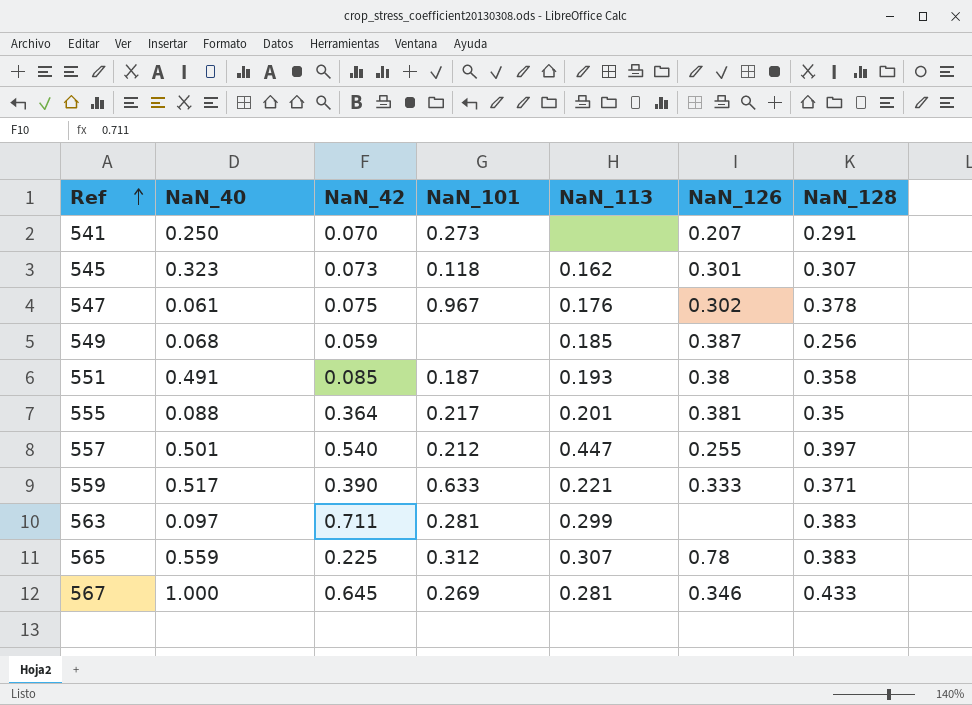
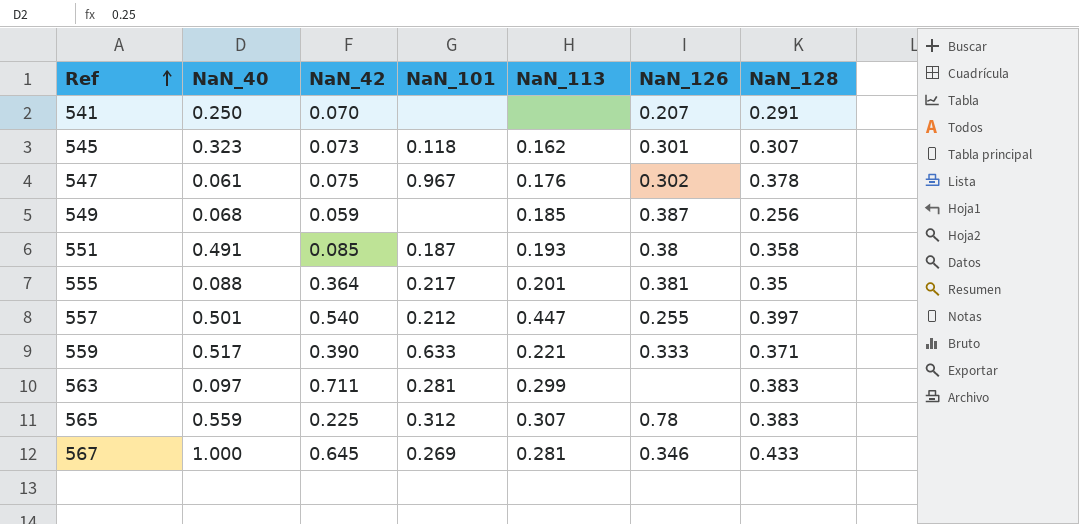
541 | NaN_101: 0.273 -> none

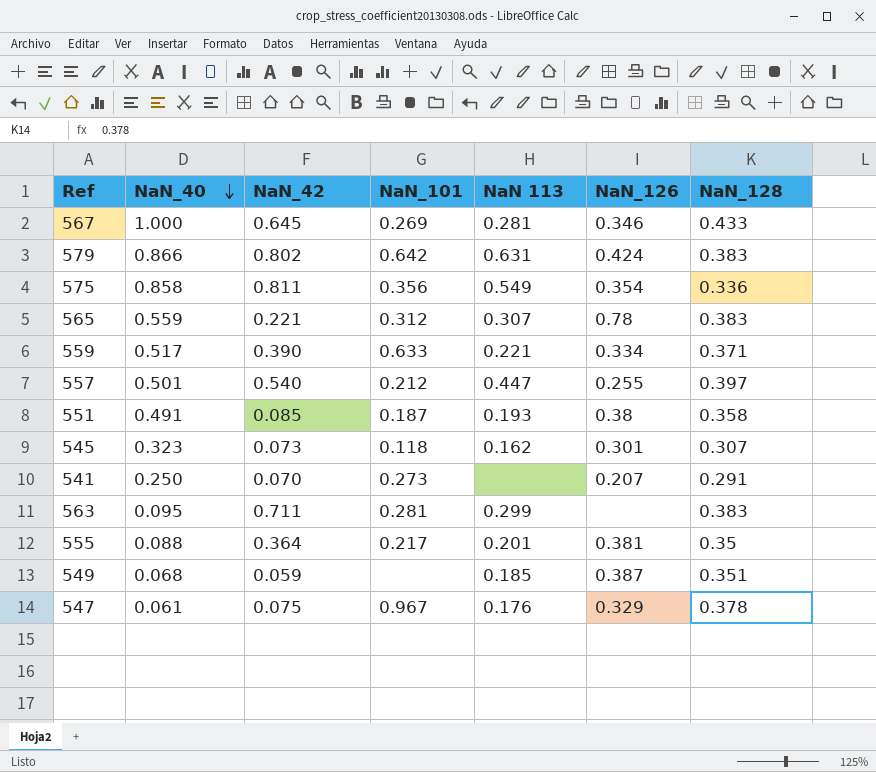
row order: Ref ascending -> NaN_40 descending
column name: NaN_113 -> NaN 113
row 579: none -> 0.866 | 0.802 | 0.642 | 0.631 | 0.424 | 0.383
row 575: none -> 0.858 | 0.811 | 0.356 | 0.549 | 0.354 | 0.336
565 | NaN_42: 0.225 -> 0.221
559 | NaN_126: 0.333 -> 0.334
541 | NaN_101: none -> 0.273
563 | NaN_40: 0.097 -> 0.095
549 | NaN_128: 0.256 -> 0.351
547 | NaN_126: 0.302 -> 0.329

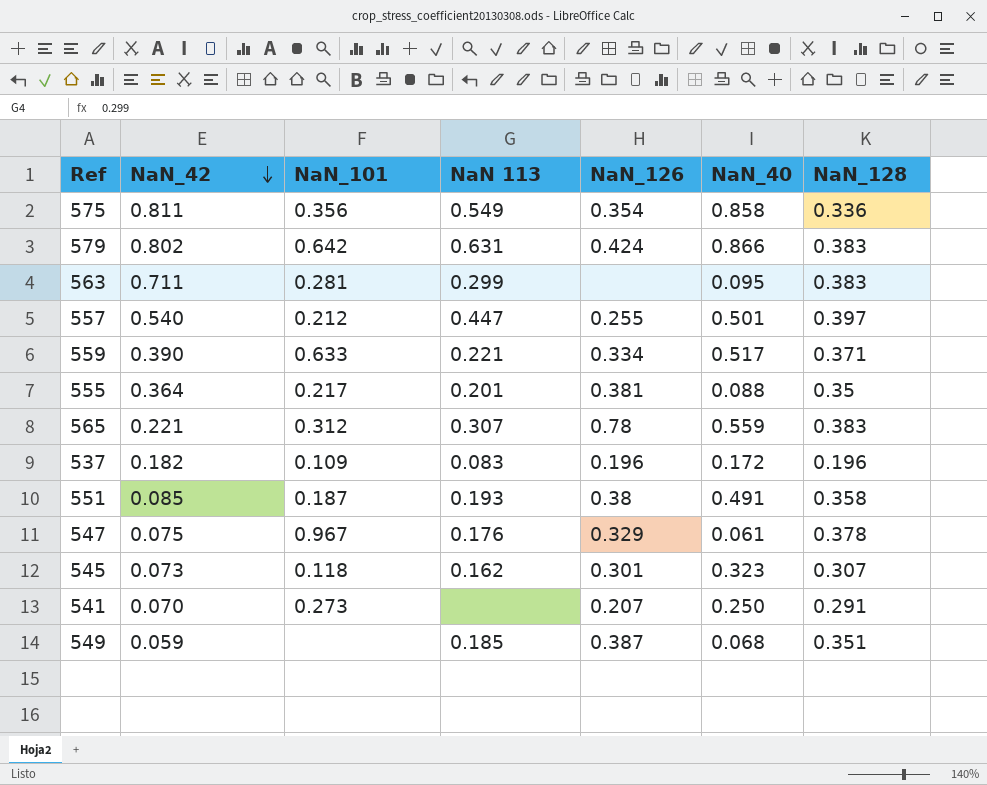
row order: NaN_40 descending -> NaN_42 descending
column NaN_40 | position: 2 -> 6
row 567: 1.000 | 0.645 | 0.269 | 0.281 | 0.346 | 0.433 -> none
row 537: none -> 0.182 | 0.109 | 0.083 | 0.196 | 0.172 | 0.196

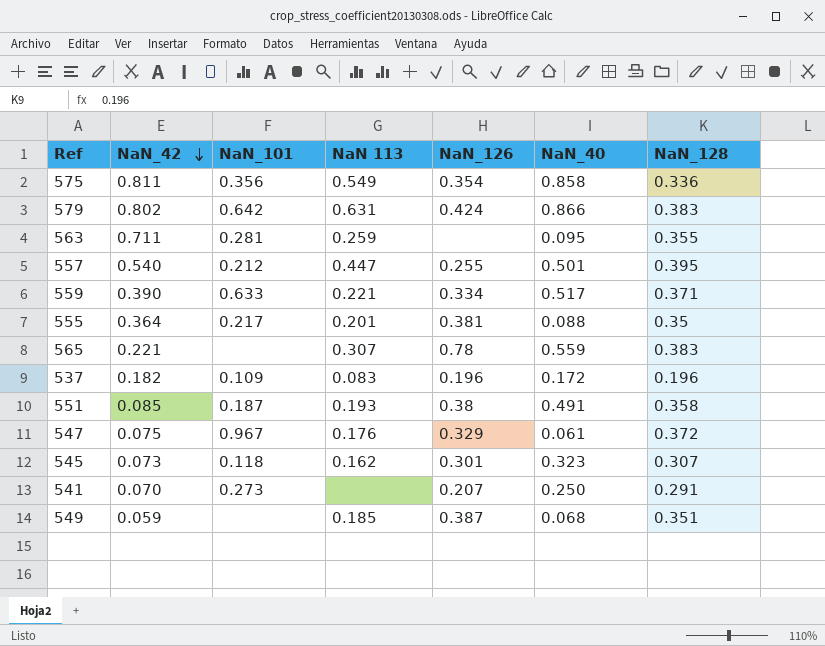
563 | NaN 113: 0.299 -> 0.259
563 | NaN_128: 0.383 -> 0.355
557 | NaN_128: 0.397 -> 0.395
565 | NaN_101: 0.312 -> none
547 | NaN_128: 0.378 -> 0.372

